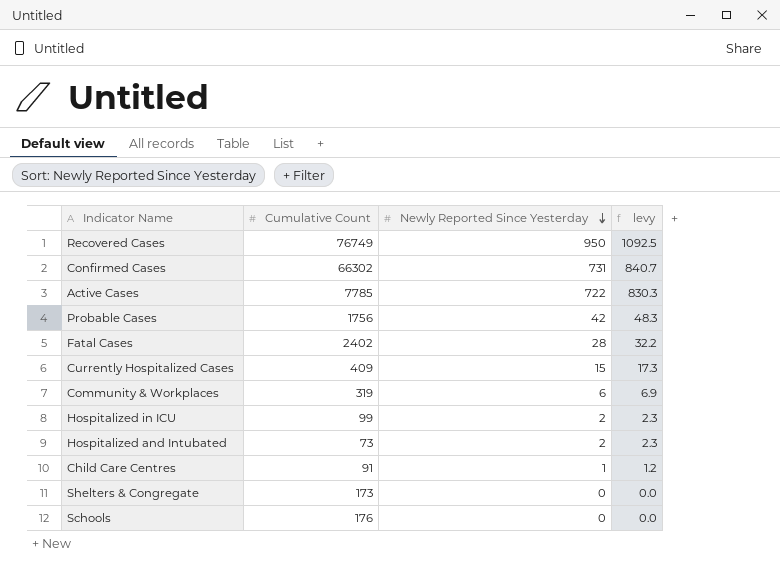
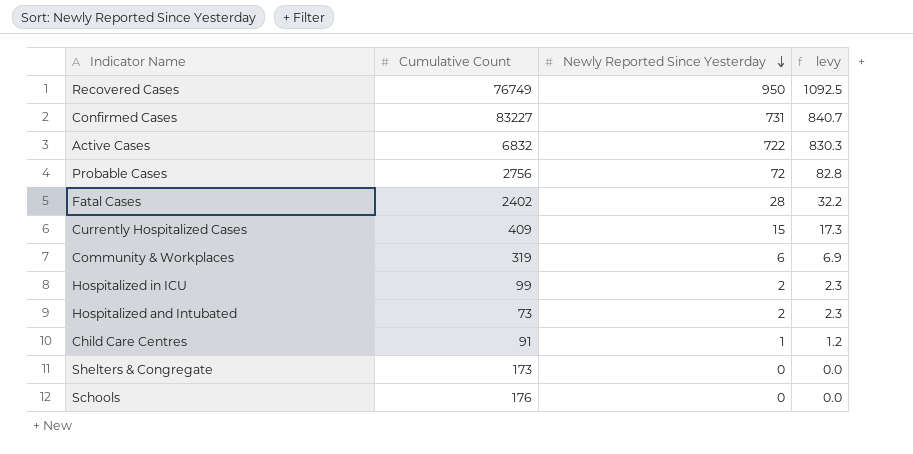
Confirmed Cases | Cumulative Count: 66302 -> 83227
Active Cases | Cumulative Count: 7785 -> 6832
Probable Cases | Cumulative Count: 1756 -> 2756
Probable Cases | Newly Reported Since Yesterday: 42 -> 72
Probable Cases | levy: 48.3 -> 82.8

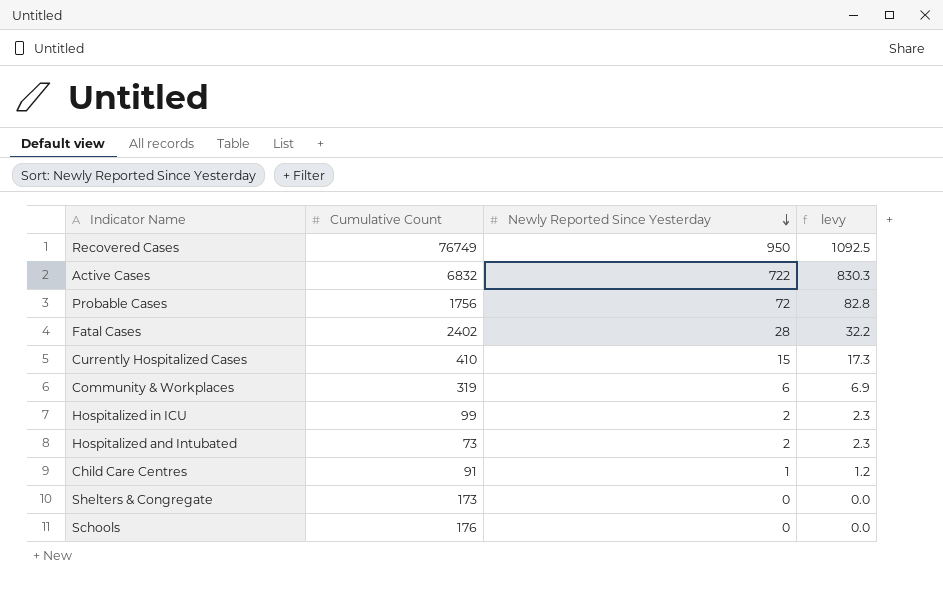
row Confirmed Cases: 83227 | 731 | 840.7 -> none
Probable Cases | Cumulative Count: 2756 -> 1756
Currently Hospitalized Cases | Cumulative Count: 409 -> 410

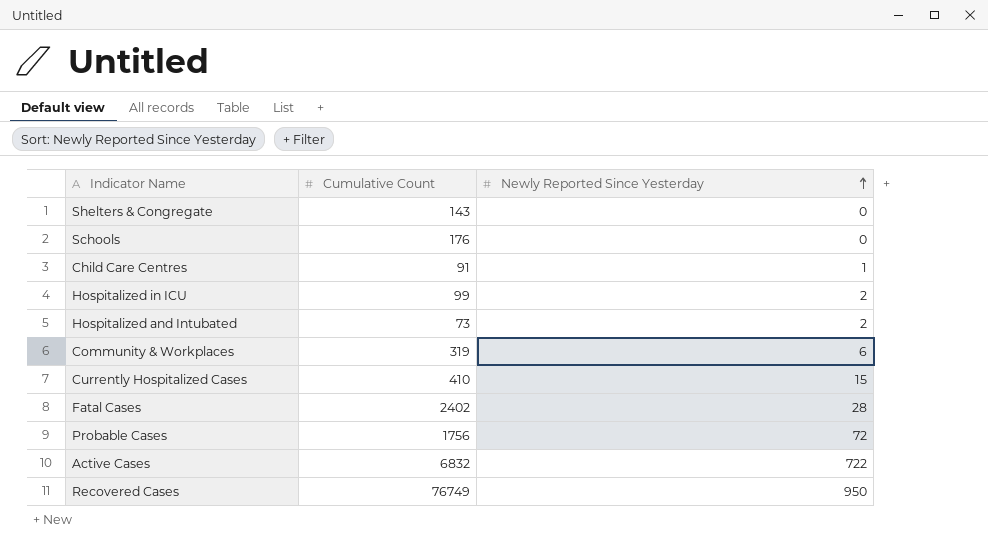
row order: Newly Reported Since Yesterday descending -> Newly Reported Since Yesterday ascending
column levy | formula: [Newly Reported Since Yesterday] * 1.15 -> none
Shelters & Congregate | Cumulative Count: 173 -> 143

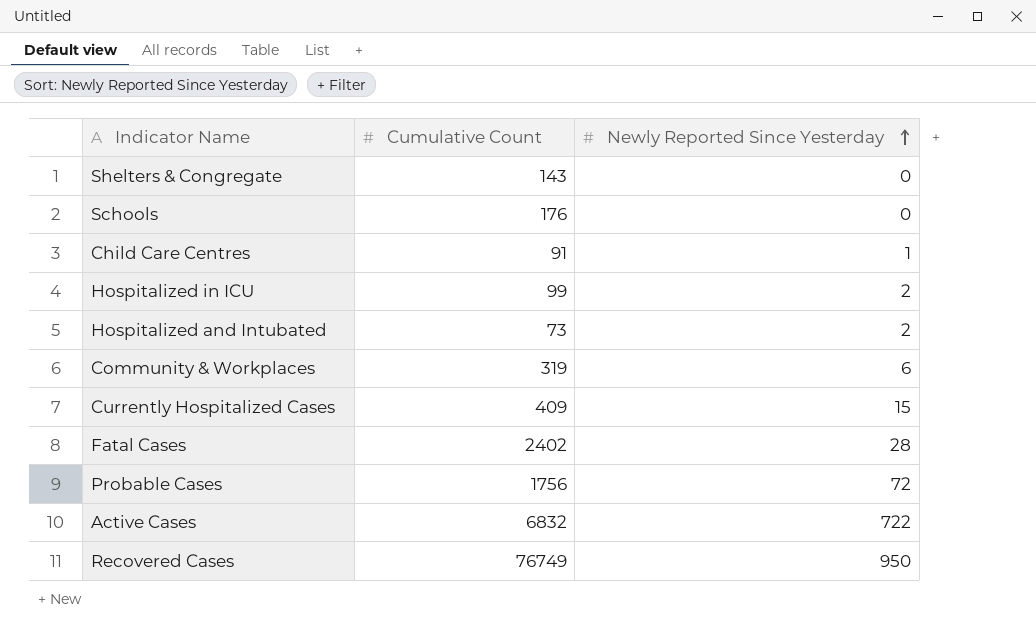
Currently Hospitalized Cases | Cumulative Count: 410 -> 409

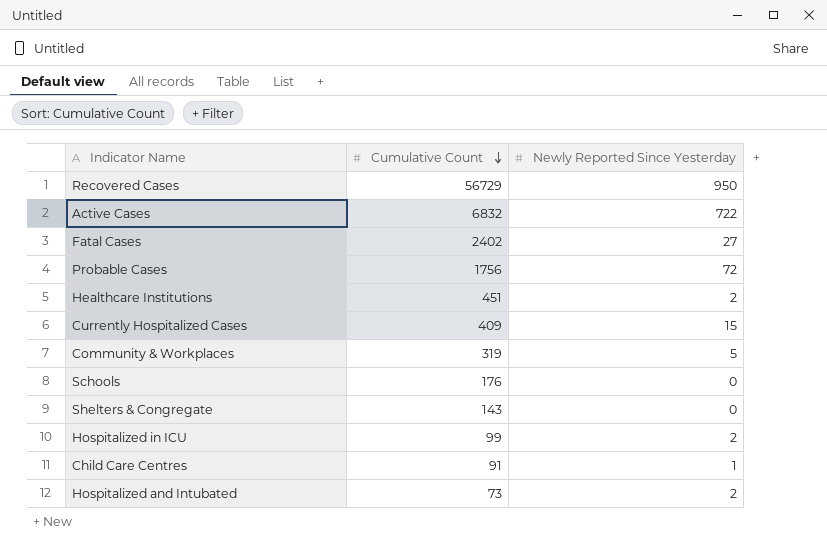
row order: Newly Reported Since Yesterday ascending -> Cumulative Count descending
Recovered Cases | Cumulative Count: 76749 -> 56729
Fatal Cases | Newly Reported Since Yesterday: 28 -> 27
row Healthcare Institutions: none -> 451 | 2
Community & Workplaces | Newly Reported Since Yesterday: 6 -> 5

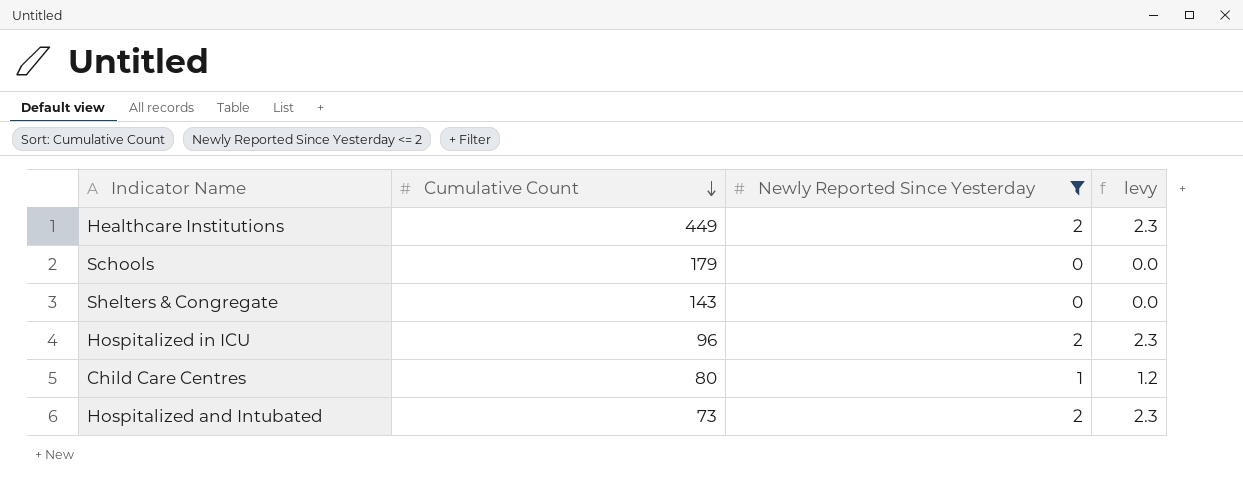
filter: none -> Newly Reported Since Yesterday <= 2
column levy | formula: none -> [Newly Reported Since Yesterday] * 1.15
Healthcare Institutions | Cumulative Count: 451 -> 449
Schools | Cumulative Count: 176 -> 179
Hospitalized in ICU | Cumulative Count: 99 -> 96
Child Care Centres | Cumulative Count: 91 -> 80

